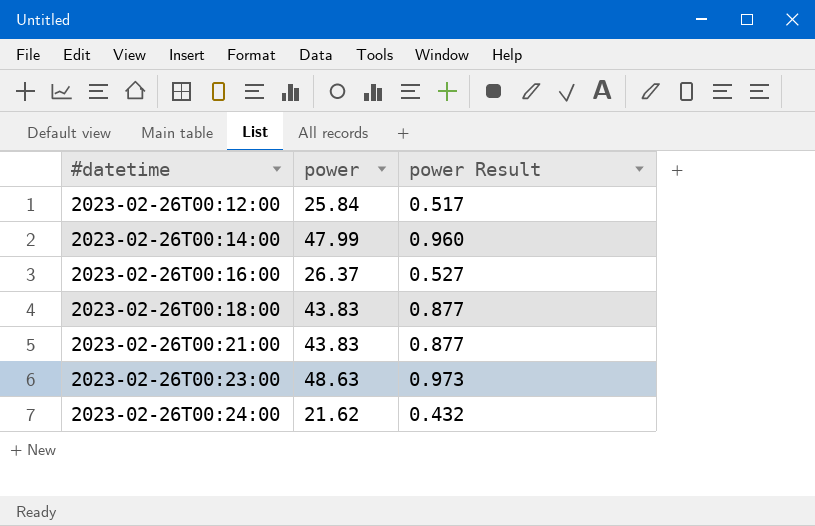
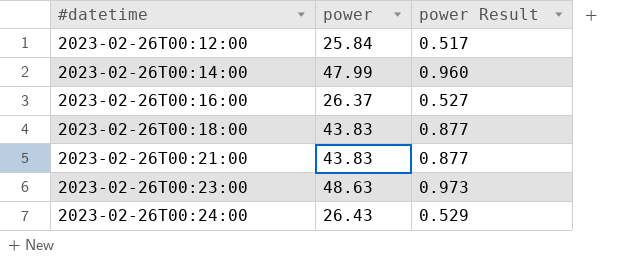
2023-02-26T00:24:00 | power: 21.62 -> 26.43
2023-02-26T00:24:00 | power Result: 0.432 -> 0.529

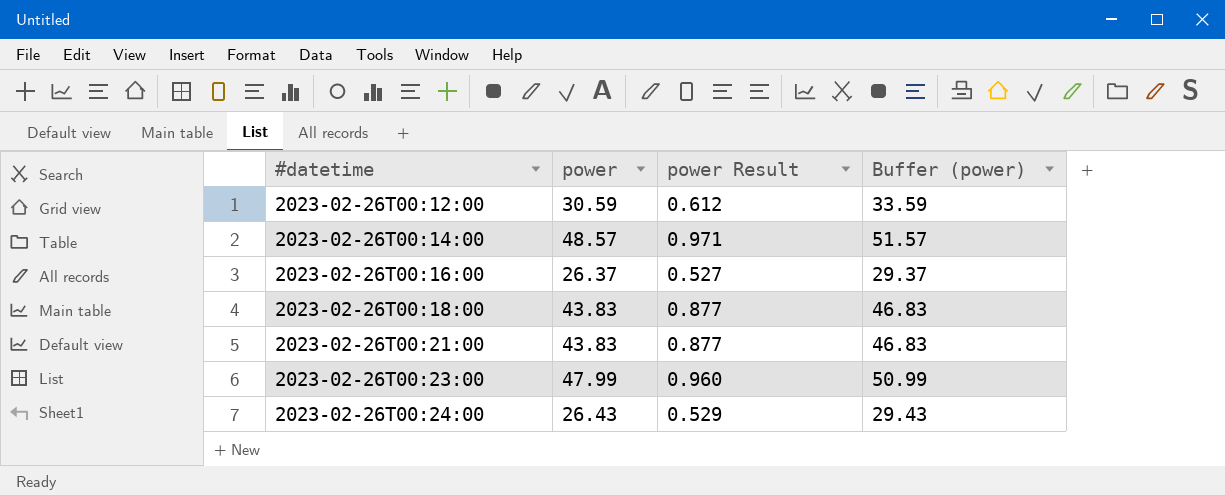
column Buffer (power) | formula: none -> [power] + 3
2023-02-26T00:12:00 | power: 25.84 -> 30.59
2023-02-26T00:12:00 | power Result: 0.517 -> 0.612
2023-02-26T00:14:00 | power: 47.99 -> 48.57
2023-02-26T00:14:00 | power Result: 0.960 -> 0.971
2023-02-26T00:23:00 | power: 48.63 -> 47.99
2023-02-26T00:23:00 | power Result: 0.973 -> 0.960

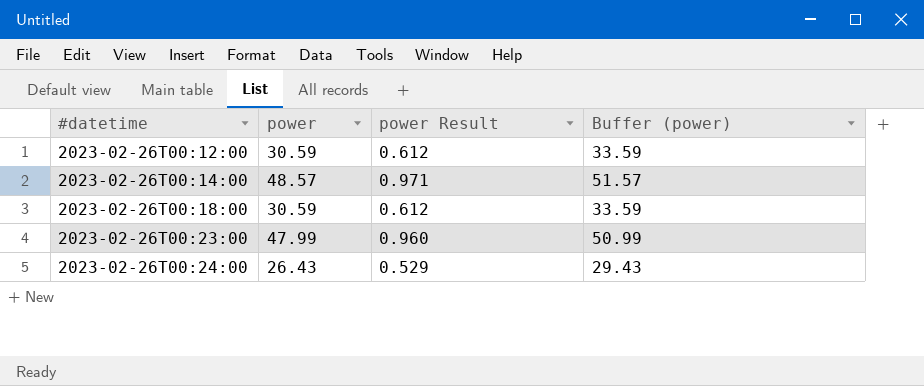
row 2023-02-26T00:16:00: 26.37 | 0.527 | 29.37 -> none
row 2023-02-26T00:21:00: 43.83 | 0.877 | 46.83 -> none
2023-02-26T00:18:00 | power: 43.83 -> 30.59
2023-02-26T00:18:00 | power Result: 0.877 -> 0.612
2023-02-26T00:18:00 | Buffer (power): 46.83 -> 33.59

